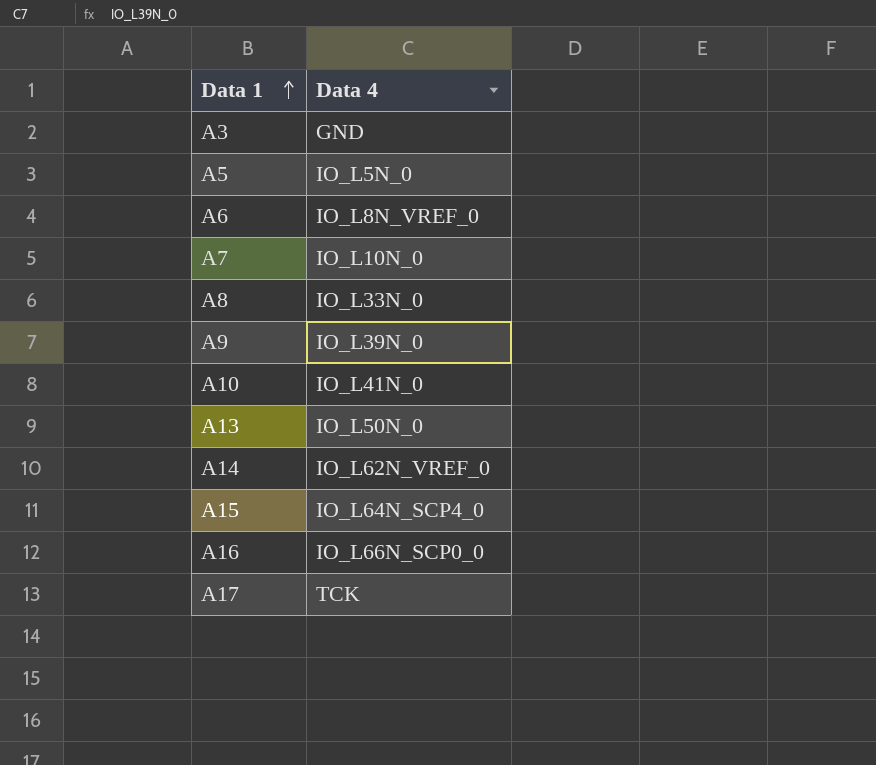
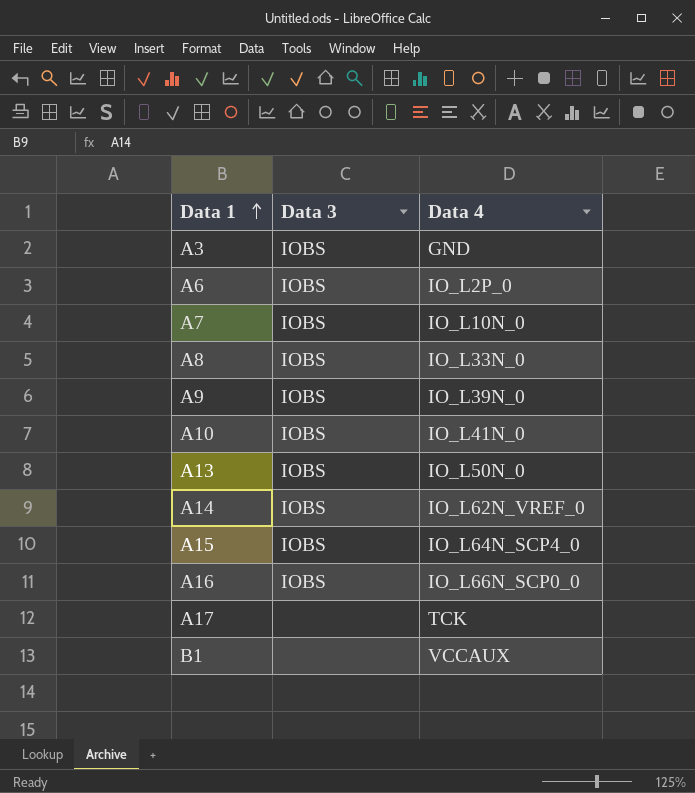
column Data 3 | position: none -> 2
row A5: IO_L5N_0 -> none
A6 | Data 4: IO_L8N_VREF_0 -> IO_L2P_0
row B1: none -> none | VCCAUX

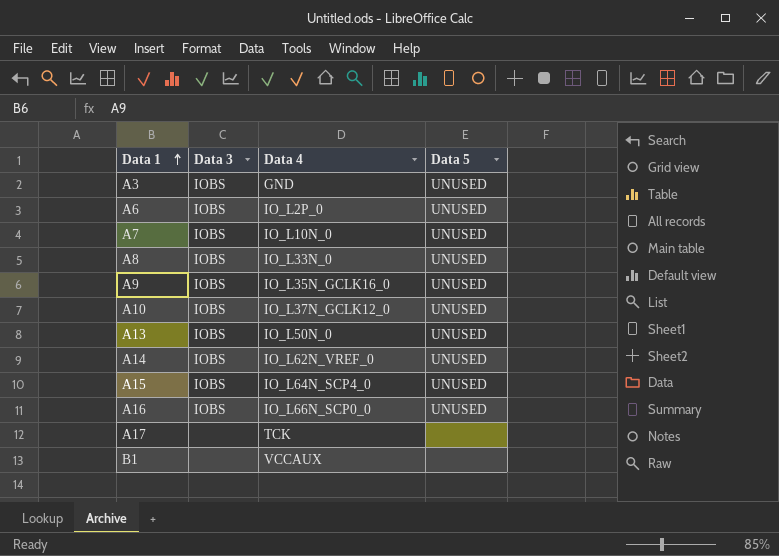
column Data 5 | position: none -> 4
A9 | Data 4: IO_L39N_0 -> IO_L35N_GCLK16_0
A10 | Data 4: IO_L41N_0 -> IO_L37N_GCLK12_0

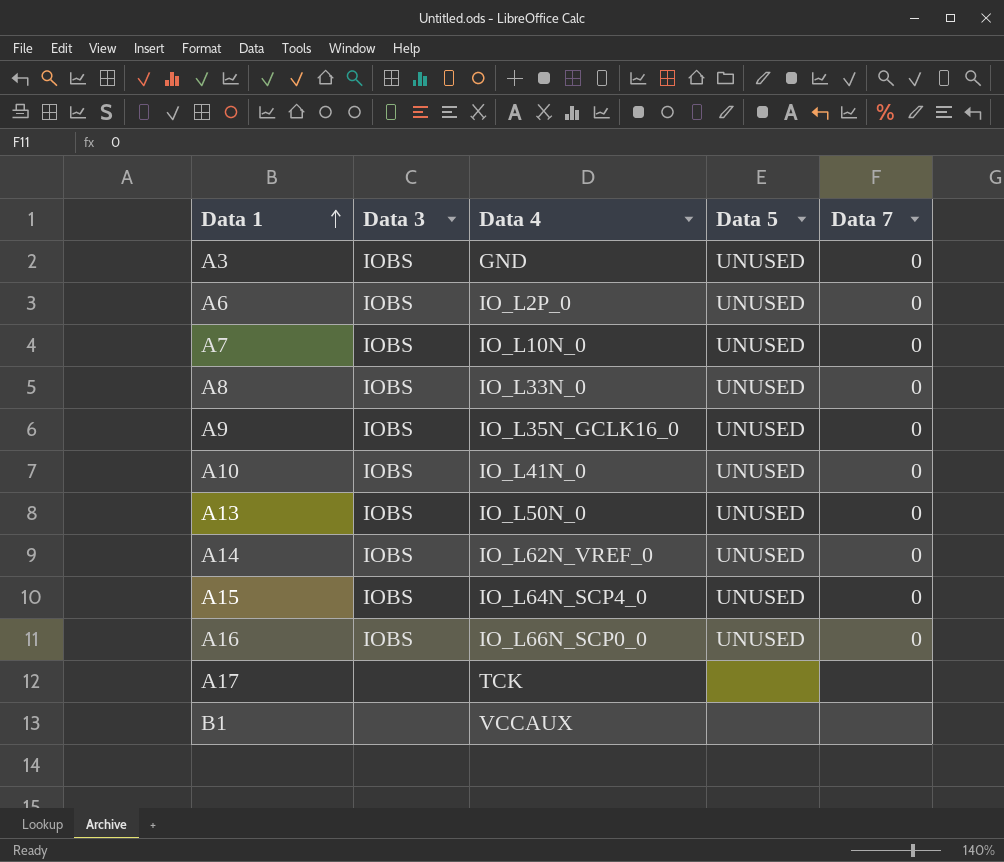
column Data 7 | position: none -> 5
A10 | Data 4: IO_L37N_GCLK12_0 -> IO_L41N_0

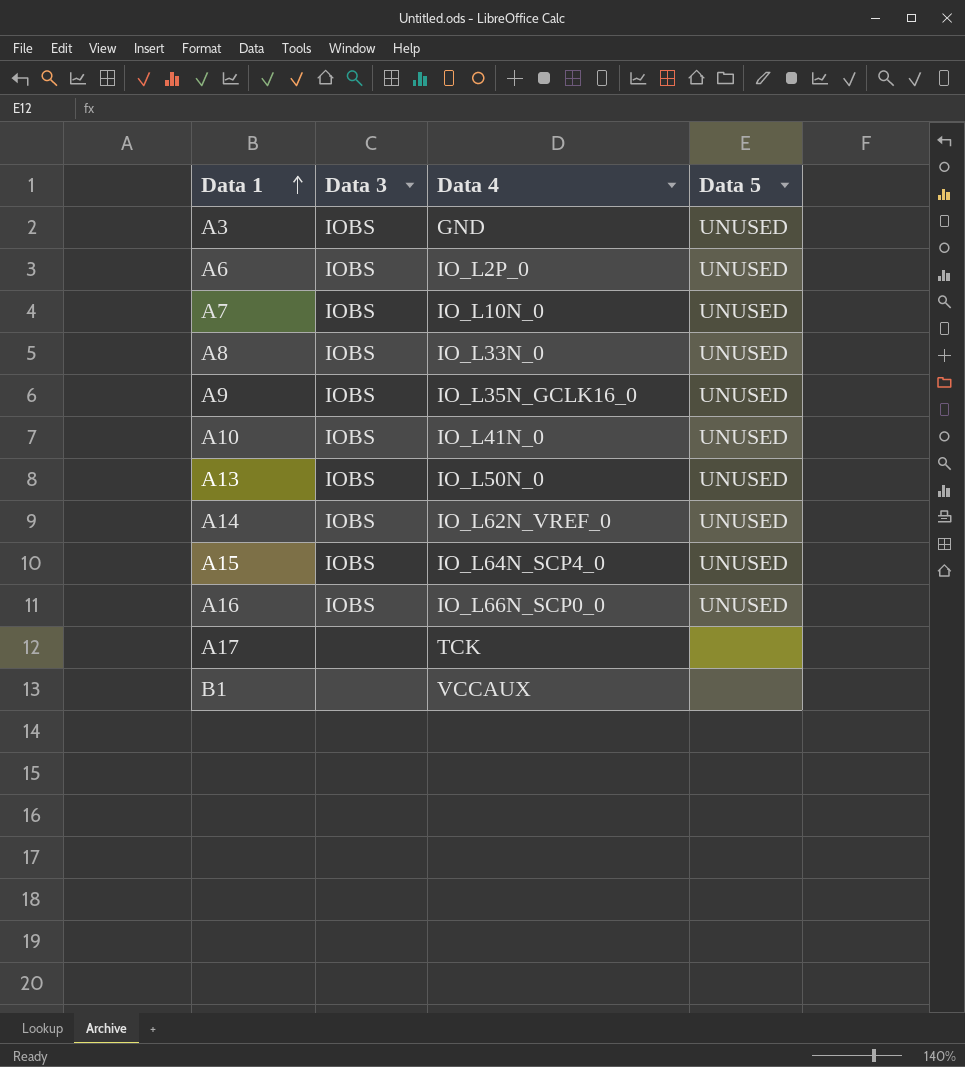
column Data 7 | position: 5 -> none

